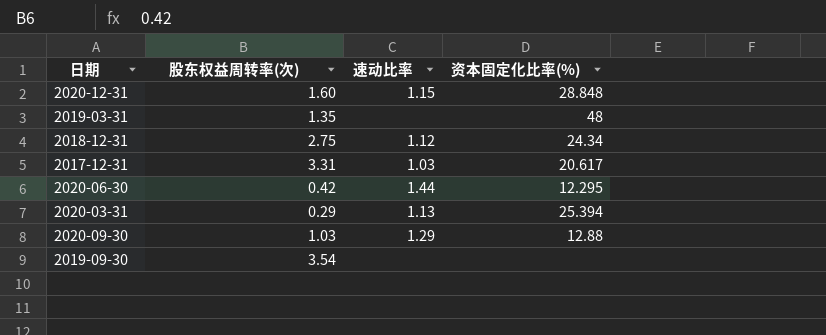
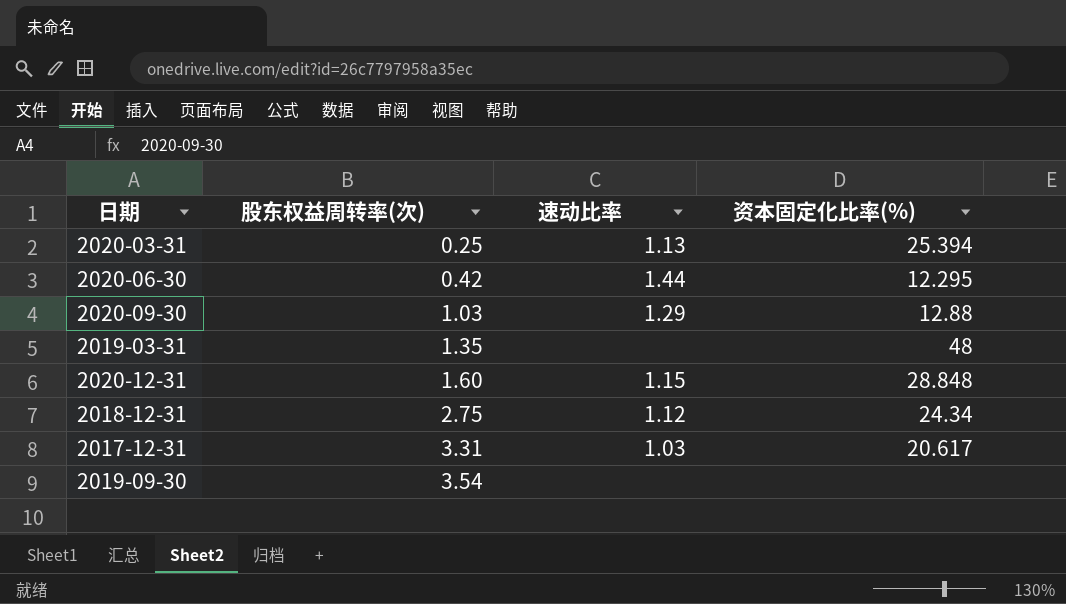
row order: none -> 股东权益周转率(次) ascending
2020-03-31 | 股东权益周转率(次): 0.29 -> 0.25

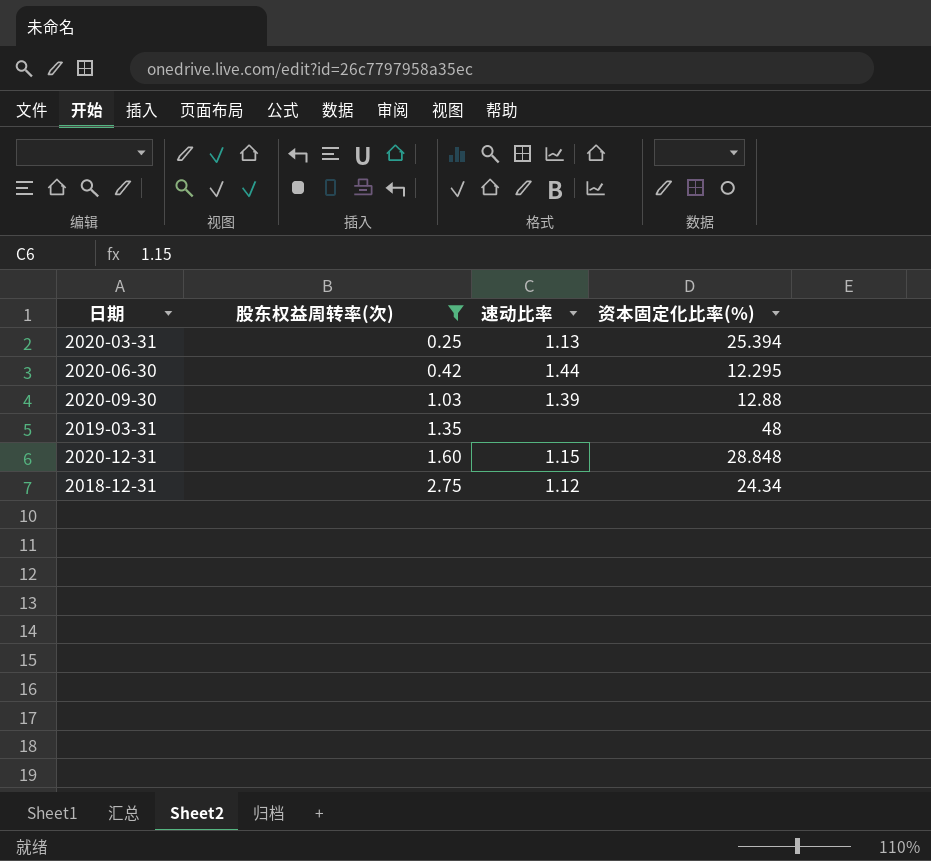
filter: none -> 股东权益周转率(次) <= 2.75
2020-09-30 | 速动比率: 1.29 -> 1.39

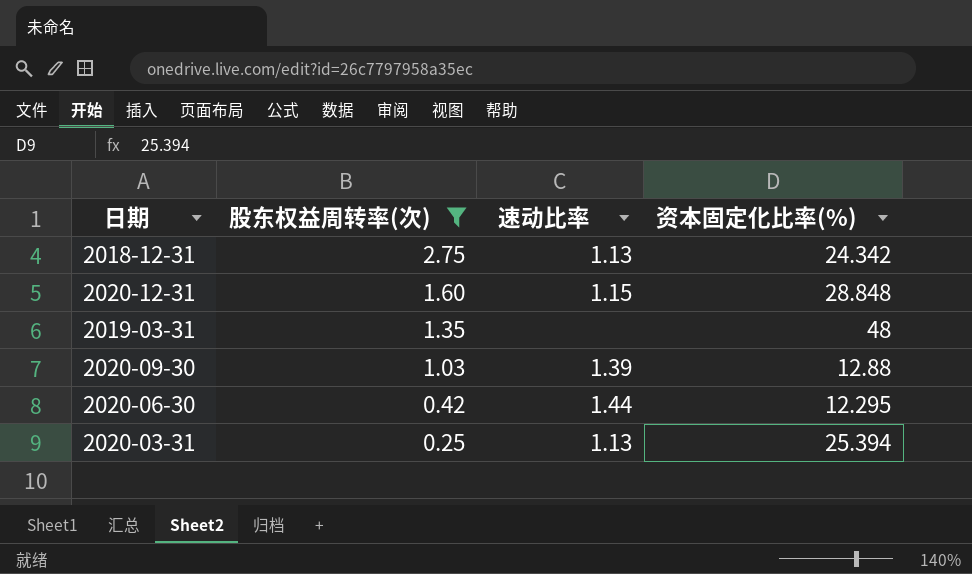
row order: 股东权益周转率(次) ascending -> 股东权益周转率(次) descending
2018-12-31 | 速动比率: 1.12 -> 1.13
2018-12-31 | 资本固定化比率(%): 24.34 -> 24.342

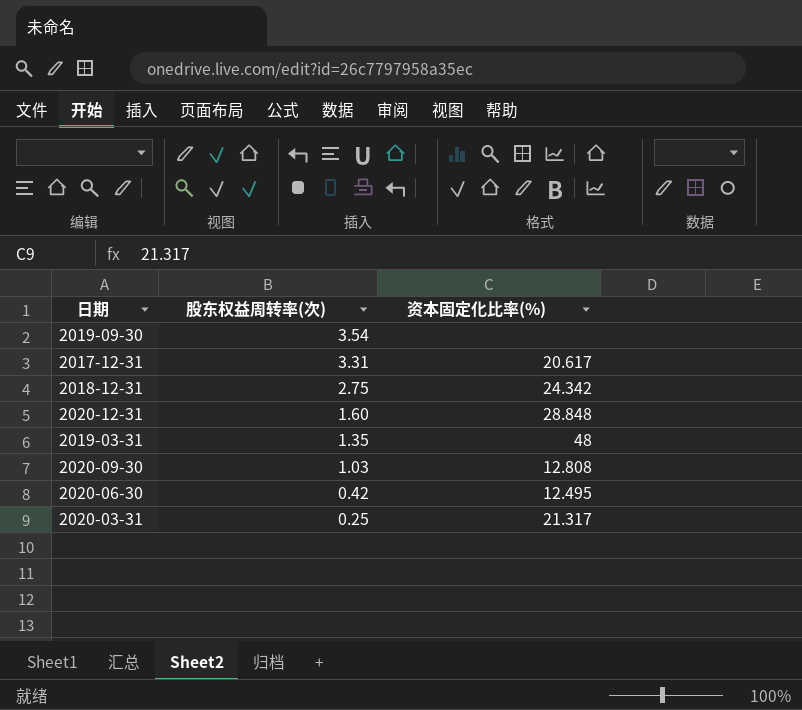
filter: 股东权益周转率(次) <= 2.75 -> none
column 速动比率 | position: 3 -> none
2020-09-30 | 资本固定化比率(%): 12.88 -> 12.808
2020-06-30 | 资本固定化比率(%): 12.295 -> 12.495
2020-03-31 | 资本固定化比率(%): 25.394 -> 21.317

